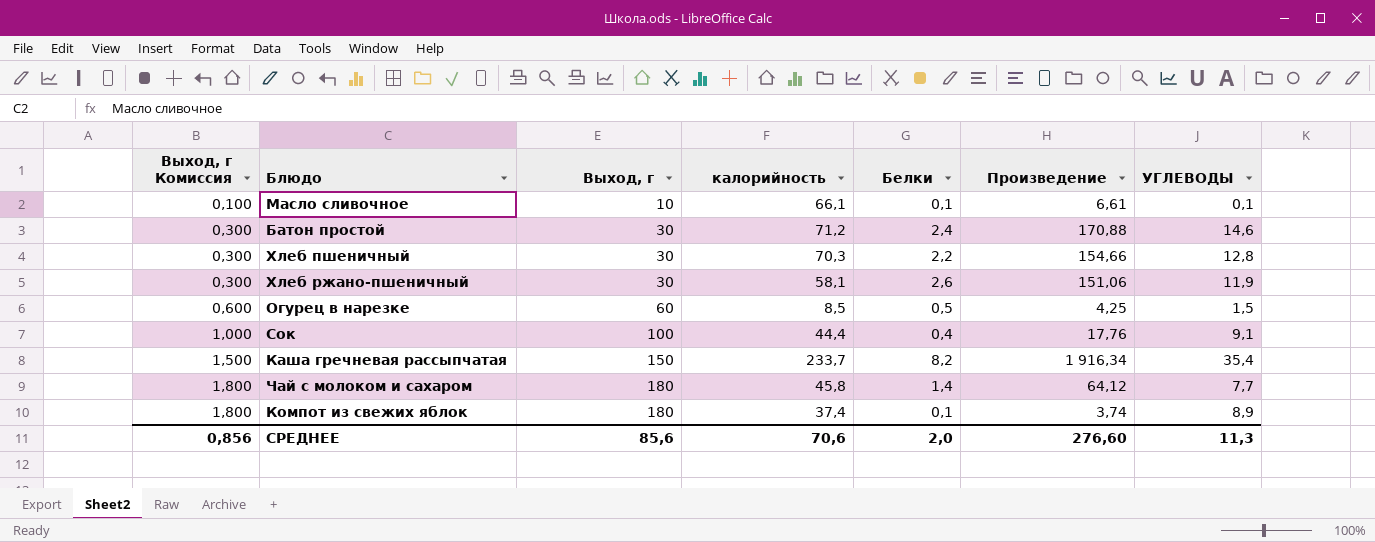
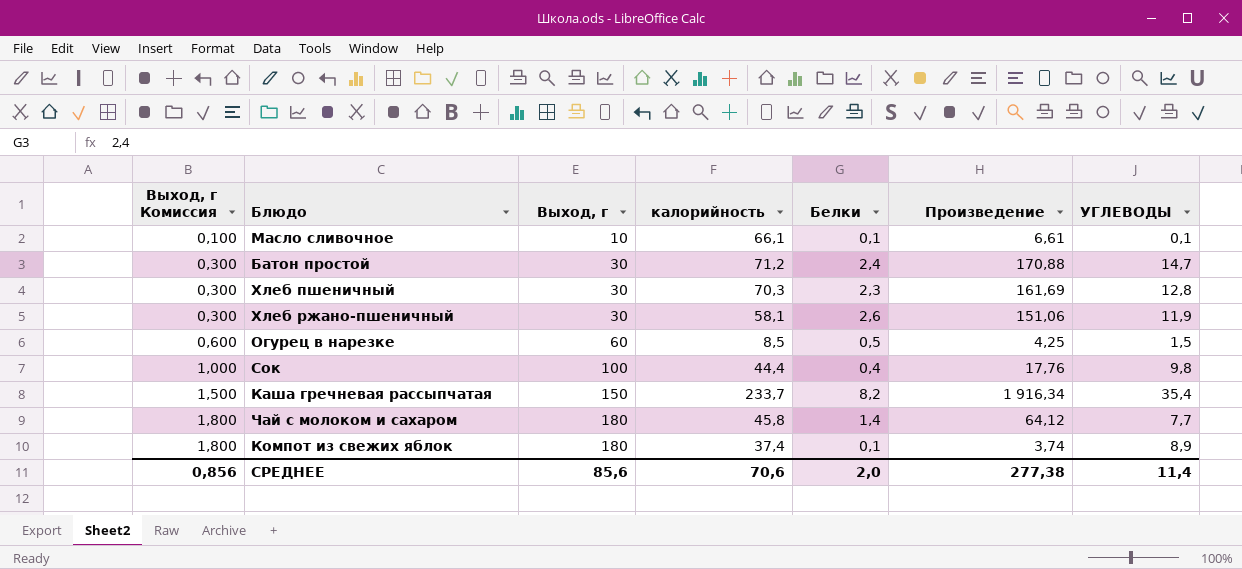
Батон простой | УГЛЕВОДЫ: 14,6 -> 14,7
Хлеб пшеничный | Белки: 2,2 -> 2,3
Хлеб пшеничный | Произведение: 154,66 -> 161,69
Сок | УГЛЕВОДЫ: 9,1 -> 9,8
СРЕДНЕЕ | Произведение: 276,60 -> 277,38
СРЕДНЕЕ | УГЛЕВОДЫ: 11,3 -> 11,4

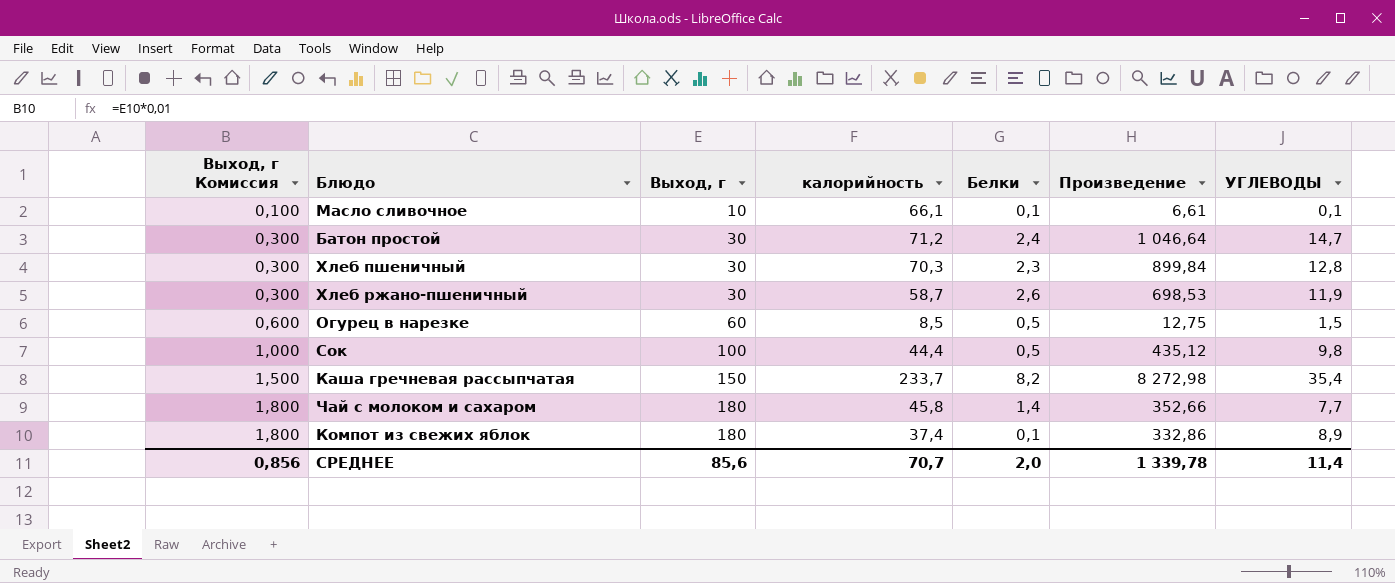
column Произведение | formula: [калорийность] * [Белки] -> [калорийность] * [УГЛЕВОДЫ]
Хлеб ржано-пшеничный | калорийность: 58,1 -> 58,7
Сок | Белки: 0,4 -> 0,5
СРЕДНЕЕ | калорийность: 70,6 -> 70,7
СРЕДНЕЕ | Произведение: 277,38 -> 1 339,78

